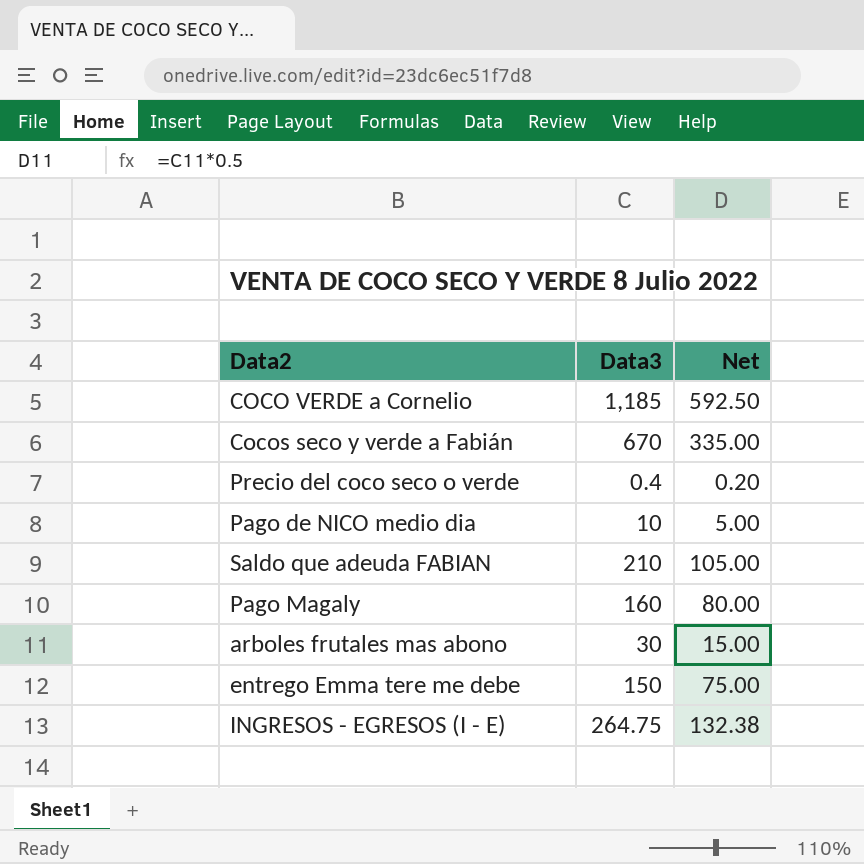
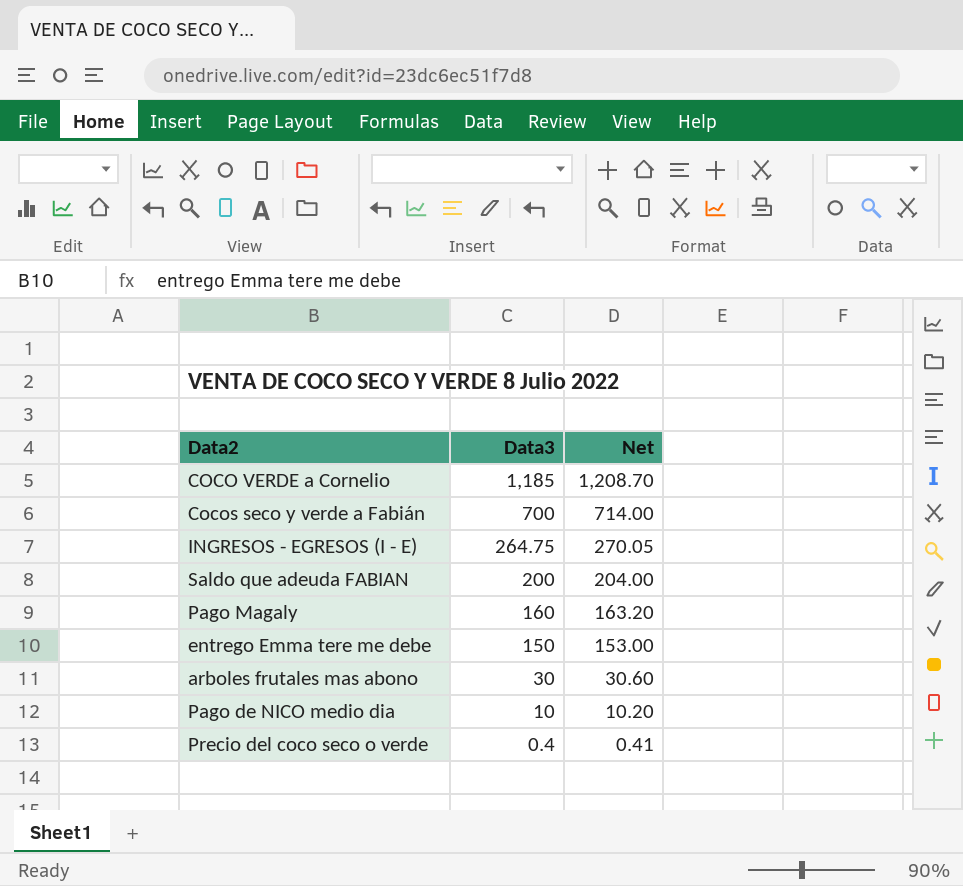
row order: none -> Data3 descending
column Net | formula: [Data3] * 0.5 -> [Data3] * 1.02
Cocos seco y verde a Fabián | Data3: 670 -> 700
Saldo que adeuda FABIAN | Data3: 210 -> 200

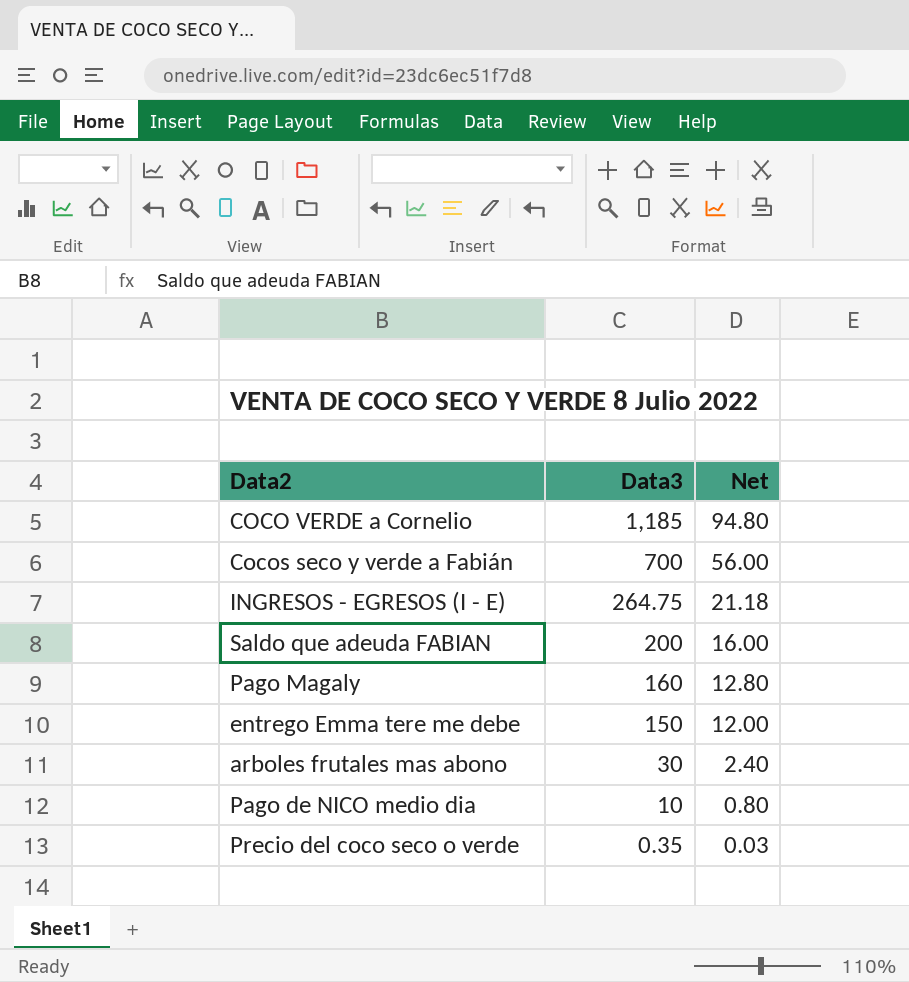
column Net | formula: [Data3] * 1.02 -> [Data3] * 0.08
Precio del coco seco o verde | Data3: 0.4 -> 0.35

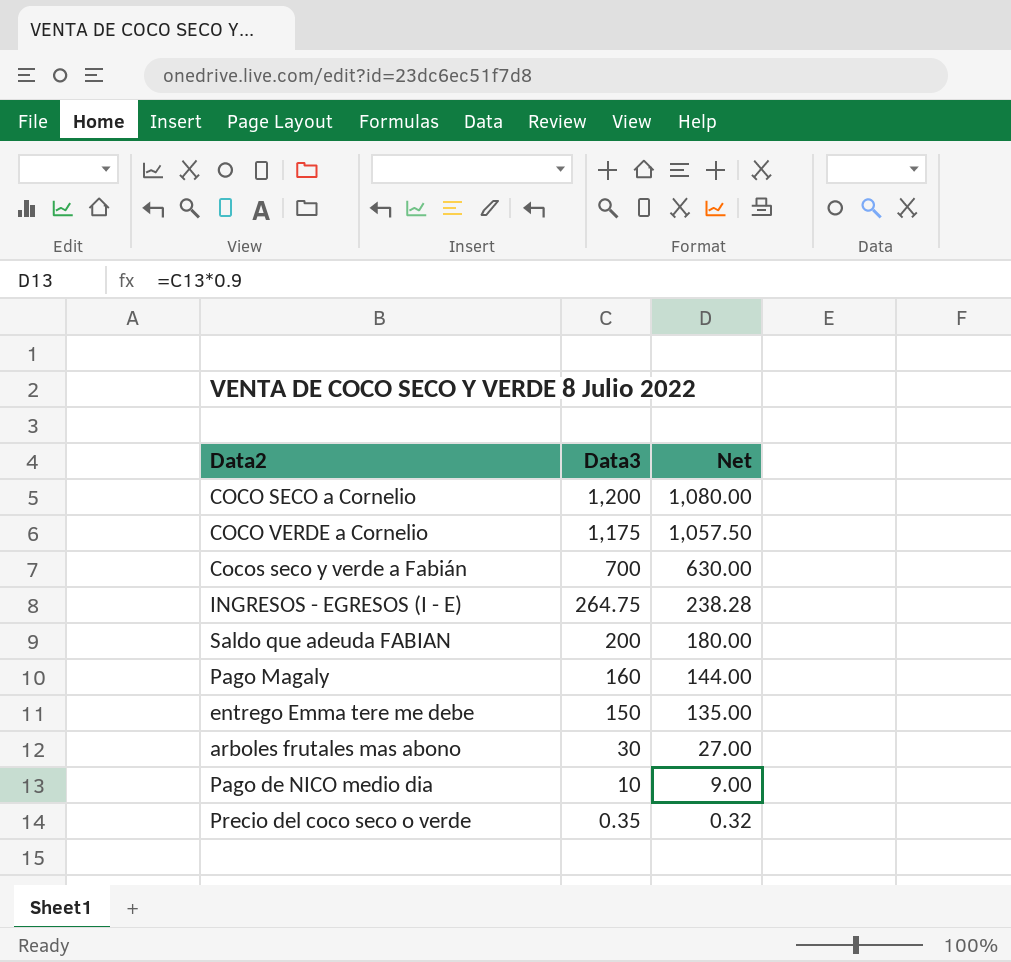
column Net | formula: [Data3] * 0.08 -> [Data3] * 0.9
row COCO SECO a Cornelio: none -> 1,200 | 1,080.00
COCO VERDE a Cornelio | Data3: 1,185 -> 1,175

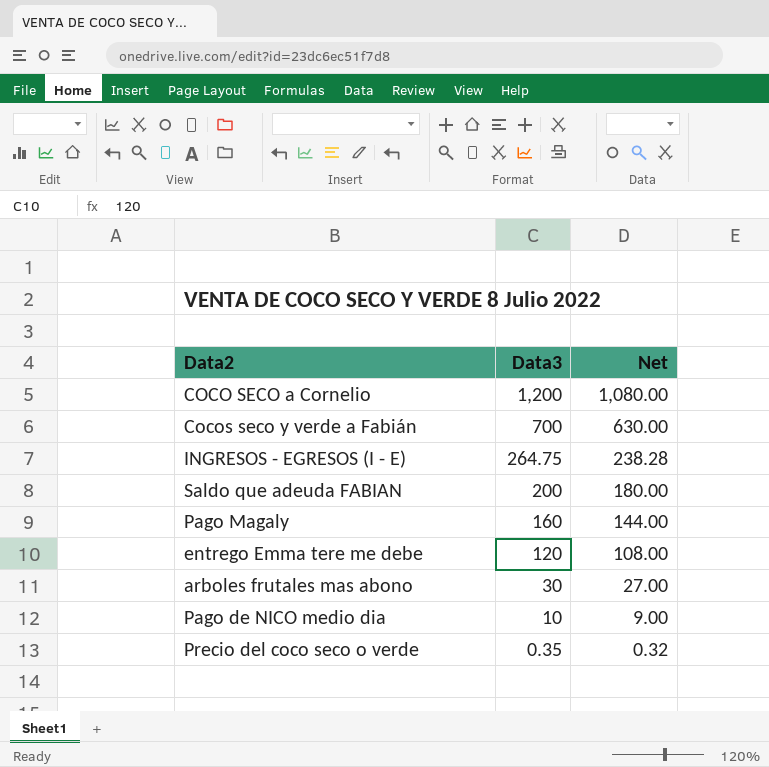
row COCO VERDE a Cornelio: 1,175 | 1,057.50 -> none
entrego Emma tere me debe | Data3: 150 -> 120
entrego Emma tere me debe | Net: 135.00 -> 108.00

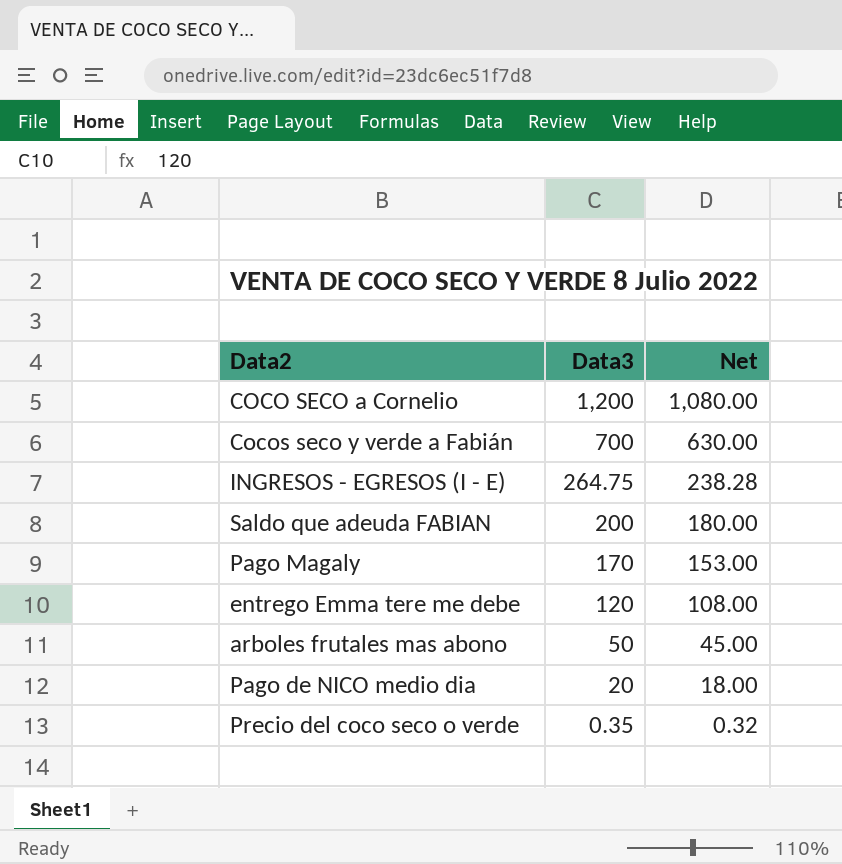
Pago Magaly | Data3: 160 -> 170
Pago Magaly | Net: 144.00 -> 153.00
arboles frutales mas abono | Data3: 30 -> 50
arboles frutales mas abono | Net: 27.00 -> 45.00
Pago de NICO medio dia | Data3: 10 -> 20
Pago de NICO medio dia | Net: 9.00 -> 18.00

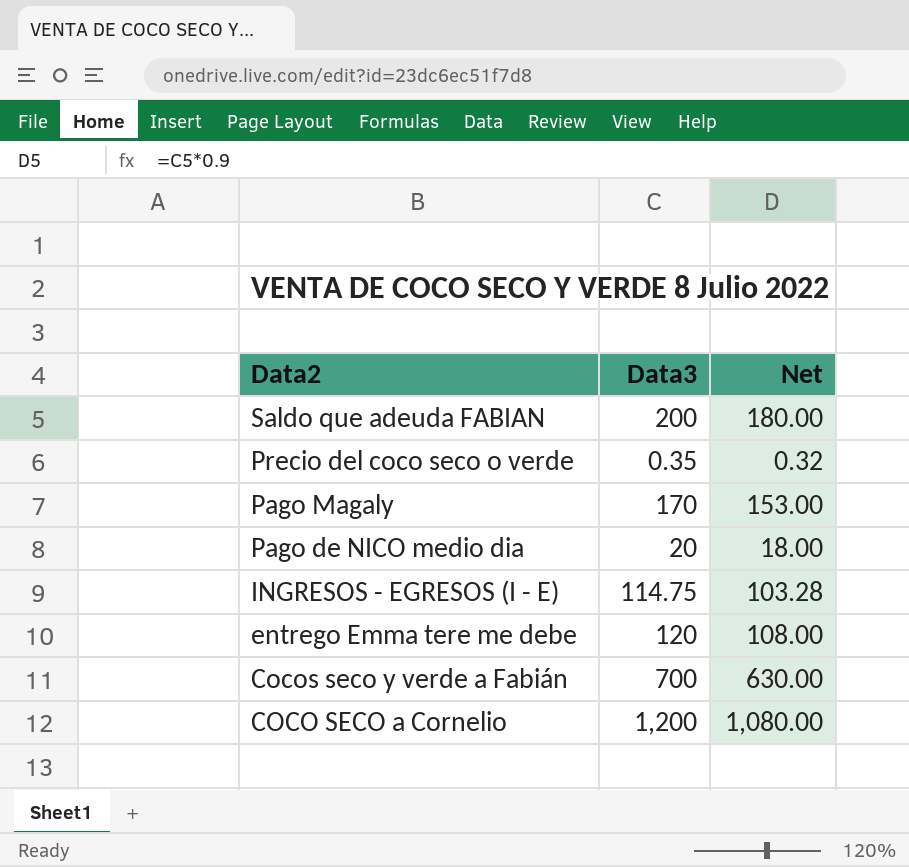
row order: Data3 descending -> Data2 descending
row arboles frutales mas abono: 50 | 45.00 -> none
INGRESOS - EGRESOS (I - E) | Data3: 264.75 -> 114.75
INGRESOS - EGRESOS (I - E) | Net: 238.28 -> 103.28

